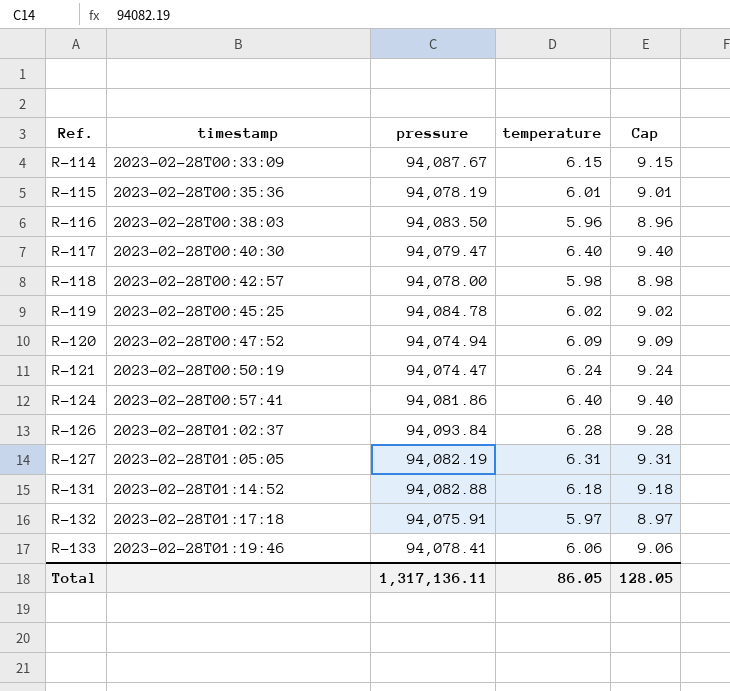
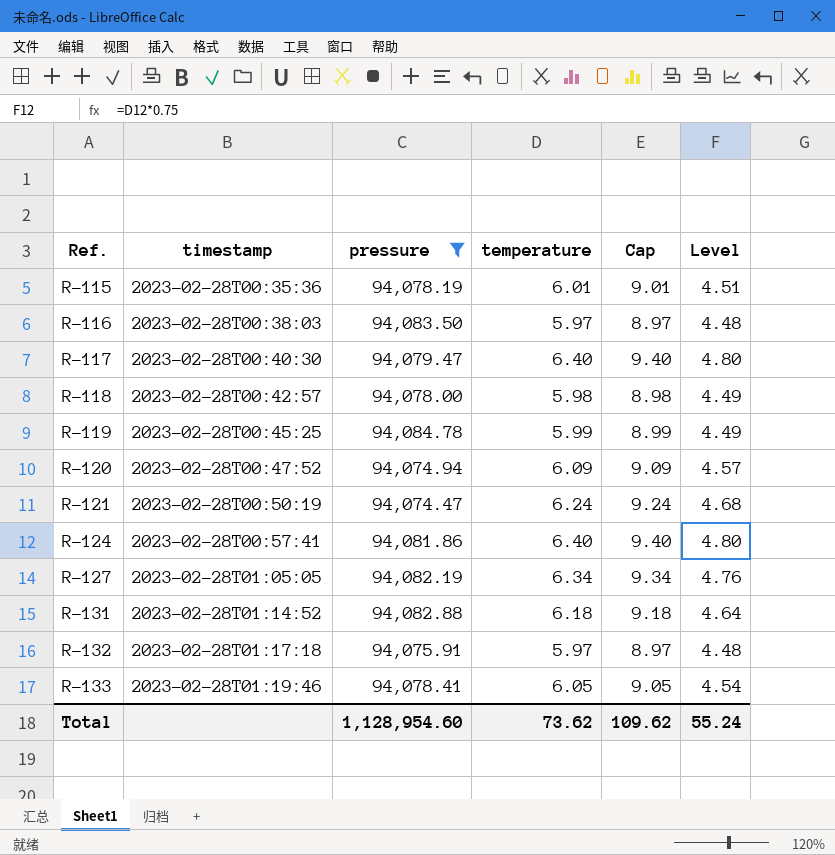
filter: none -> pressure <= 94,084.78
column Level | formula: none -> [temperature] * 0.75
R-116 | temperature: 5.96 -> 5.97
R-116 | Cap: 8.96 -> 8.97
R-119 | temperature: 6.02 -> 5.99
R-119 | Cap: 9.02 -> 8.99
R-127 | temperature: 6.31 -> 6.34
R-127 | Cap: 9.31 -> 9.34
R-133 | temperature: 6.06 -> 6.05
R-133 | Cap: 9.06 -> 9.05
Total | pressure: 1,317,136.11 -> 1,128,954.60
Total | temperature: 86.05 -> 73.62
Total | Cap: 128.05 -> 109.62

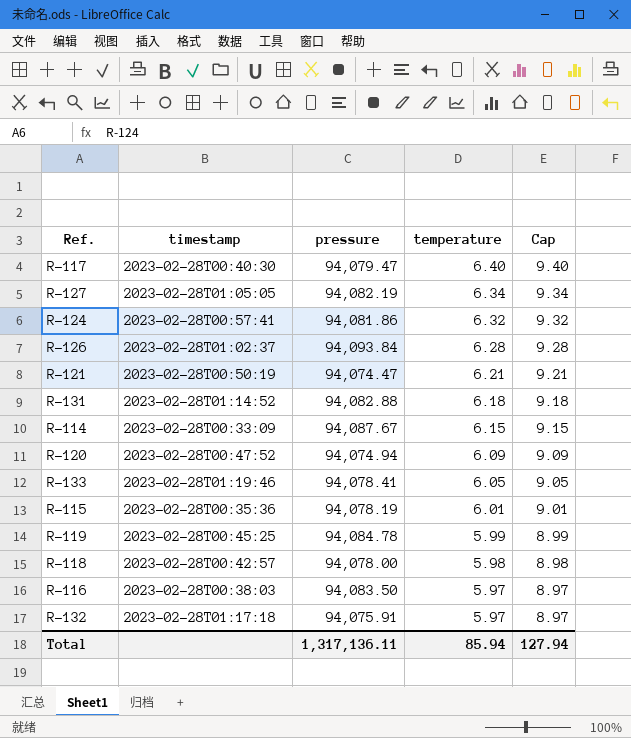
filter: pressure <= 94,084.78 -> none
row order: Ref. ascending -> temperature descending
column Level | formula: [temperature] * 0.75 -> none
R-124 | temperature: 6.40 -> 6.32
R-124 | Cap: 9.40 -> 9.32
R-121 | temperature: 6.24 -> 6.21
R-121 | Cap: 9.24 -> 9.21
Total | pressure: 1,128,954.60 -> 1,317,136.11
Total | temperature: 73.62 -> 85.94
Total | Cap: 109.62 -> 127.94

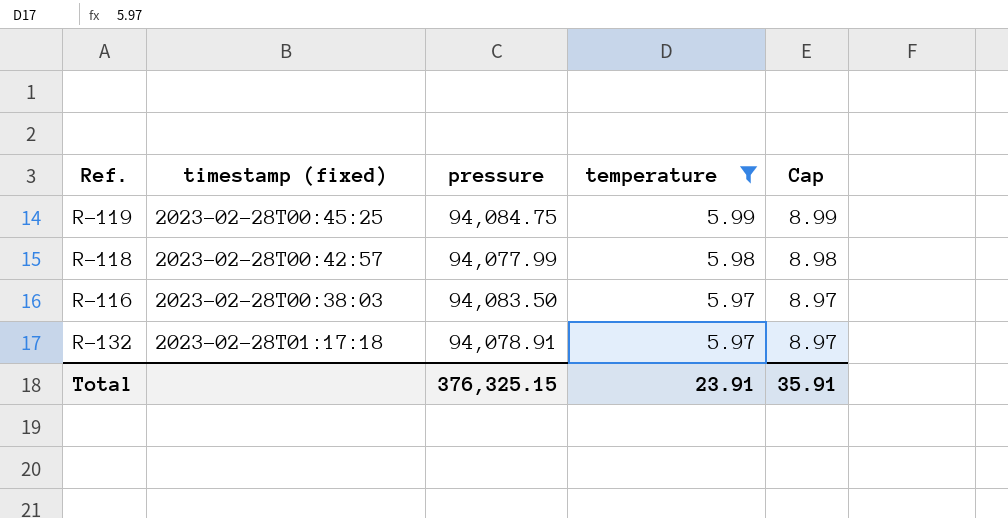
filter: none -> temperature <= 5.99
column name: timestamp -> timestamp (fixed)
R-119 | pressure: 94,084.78 -> 94,084.75
R-118 | pressure: 94,078.00 -> 94,077.99
R-132 | pressure: 94,075.91 -> 94,078.91
Total | pressure: 1,317,136.11 -> 376,325.15
Total | temperature: 85.94 -> 23.91
Total | Cap: 127.94 -> 35.91

